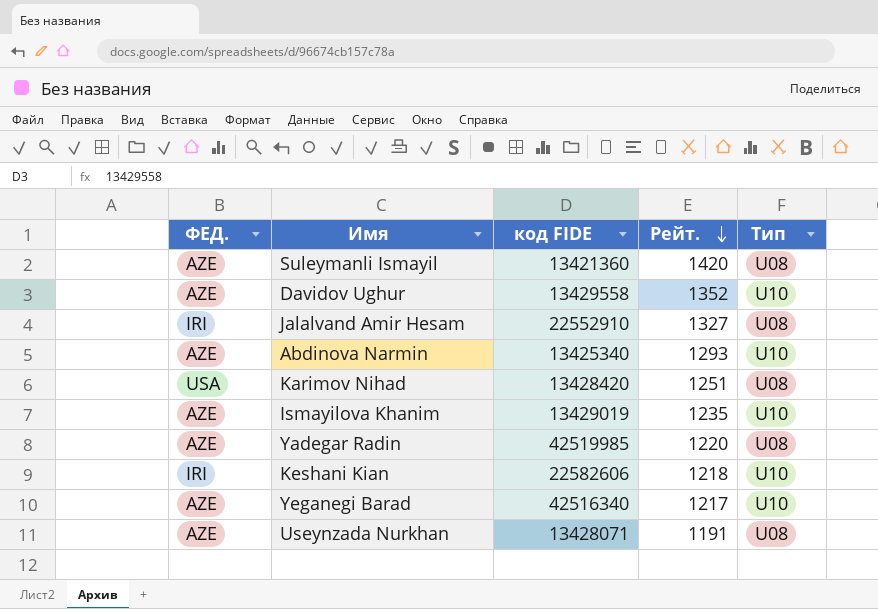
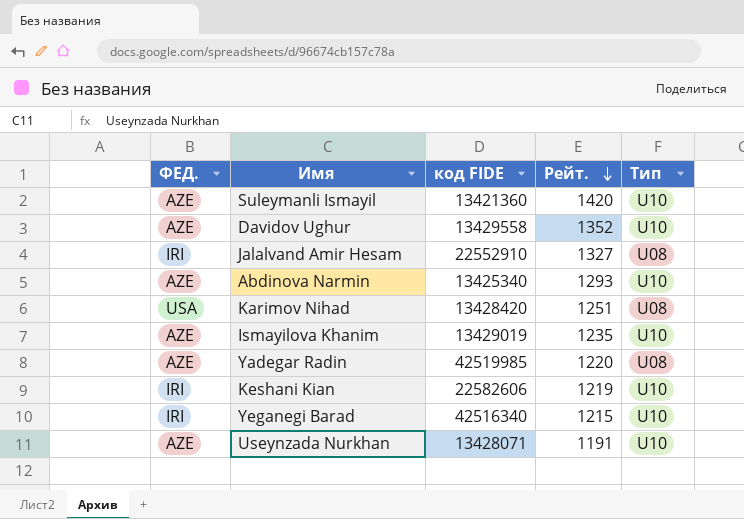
Suleymanli Ismayil | Тип: U08 -> U10
Keshani Kian | Рейт.: 1218 -> 1219
Yeganegi Barad | ФЕД.: AZE -> IRI
Yeganegi Barad | Рейт.: 1217 -> 1215
Useynzada Nurkhan | Тип: U08 -> U10

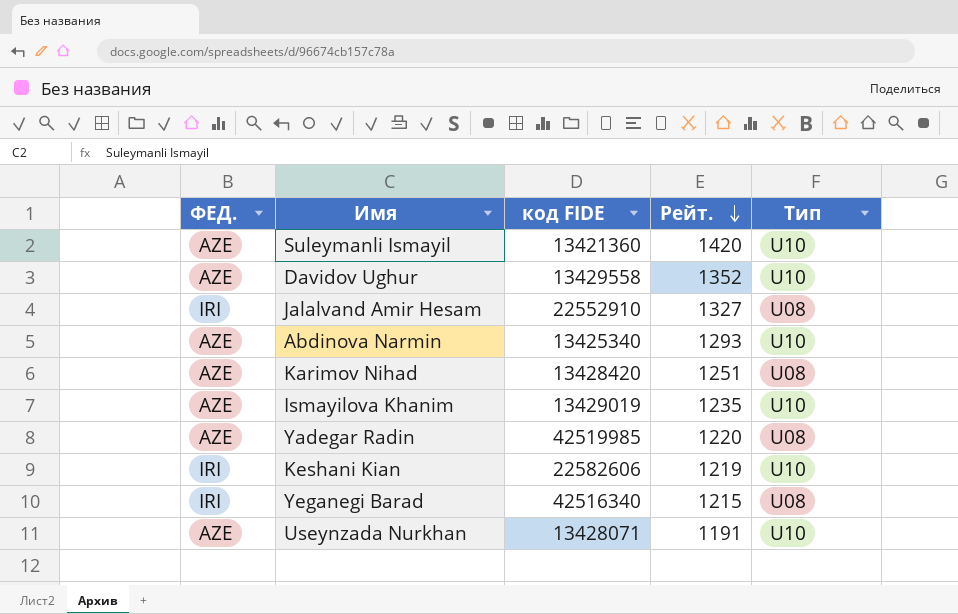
Karimov Nihad | ФЕД.: USA -> AZE
Yeganegi Barad | Тип: U10 -> U08

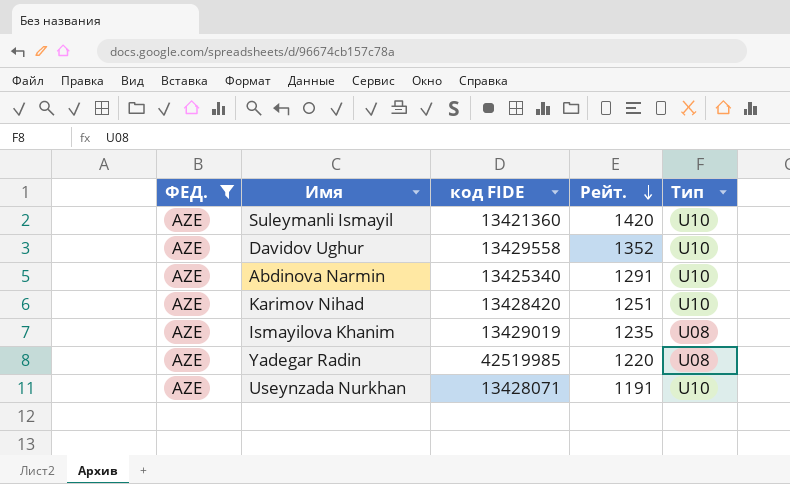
filter: none -> ФЕД. = AZE
Abdinova Narmin | Рейт.: 1293 -> 1291
Karimov Nihad | Тип: U08 -> U10
Ismayilova Khanim | Тип: U10 -> U08

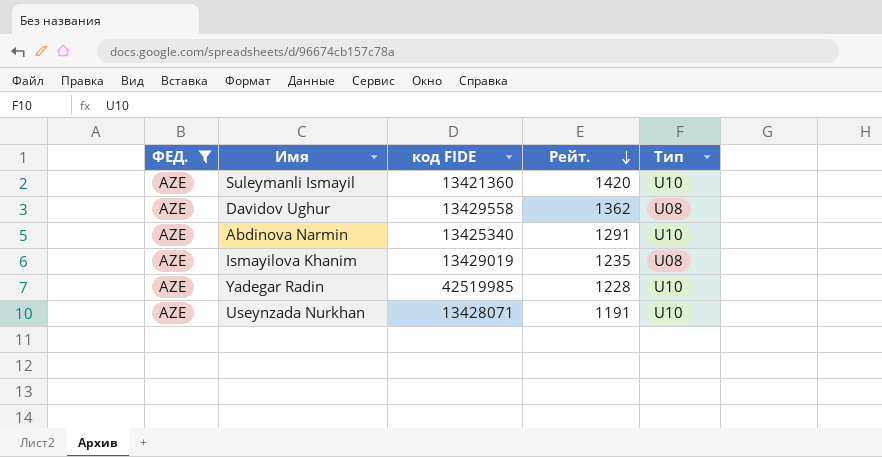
row Karimov Nihad: AZE | 13428420 | 1251 | U10 -> none
Davidov Ughur | Рейт.: 1352 -> 1362
Davidov Ughur | Тип: U10 -> U08
Yadegar Radin | Рейт.: 1220 -> 1228
Yadegar Radin | Тип: U08 -> U10

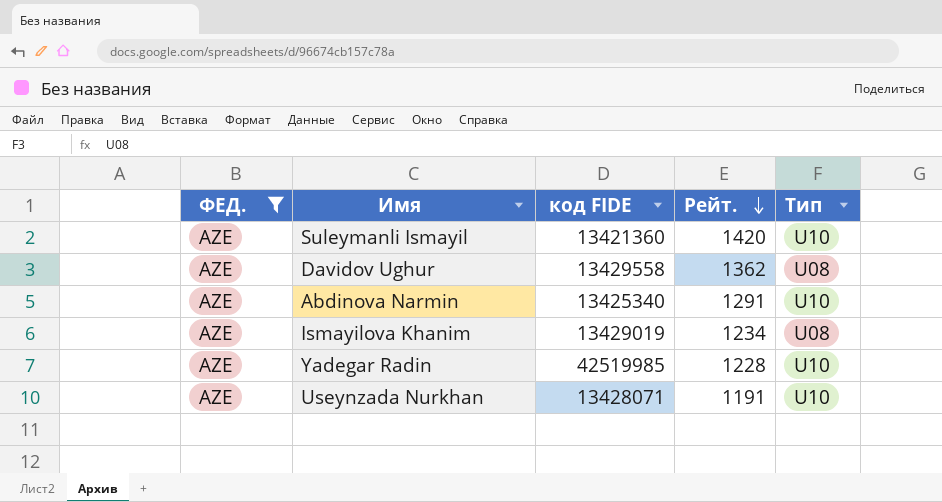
Ismayilova Khanim | Рейт.: 1235 -> 1234

